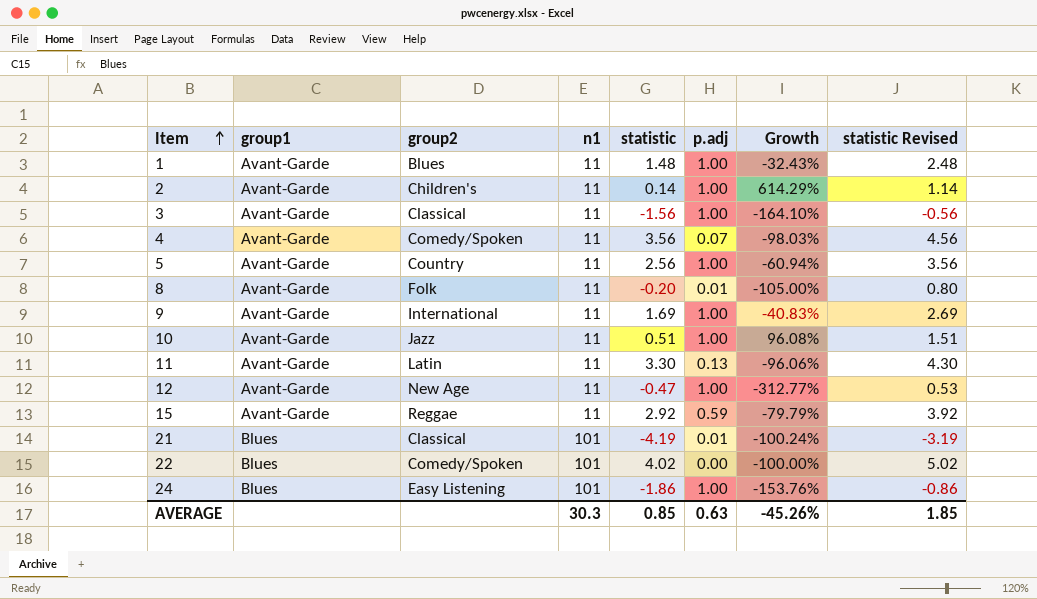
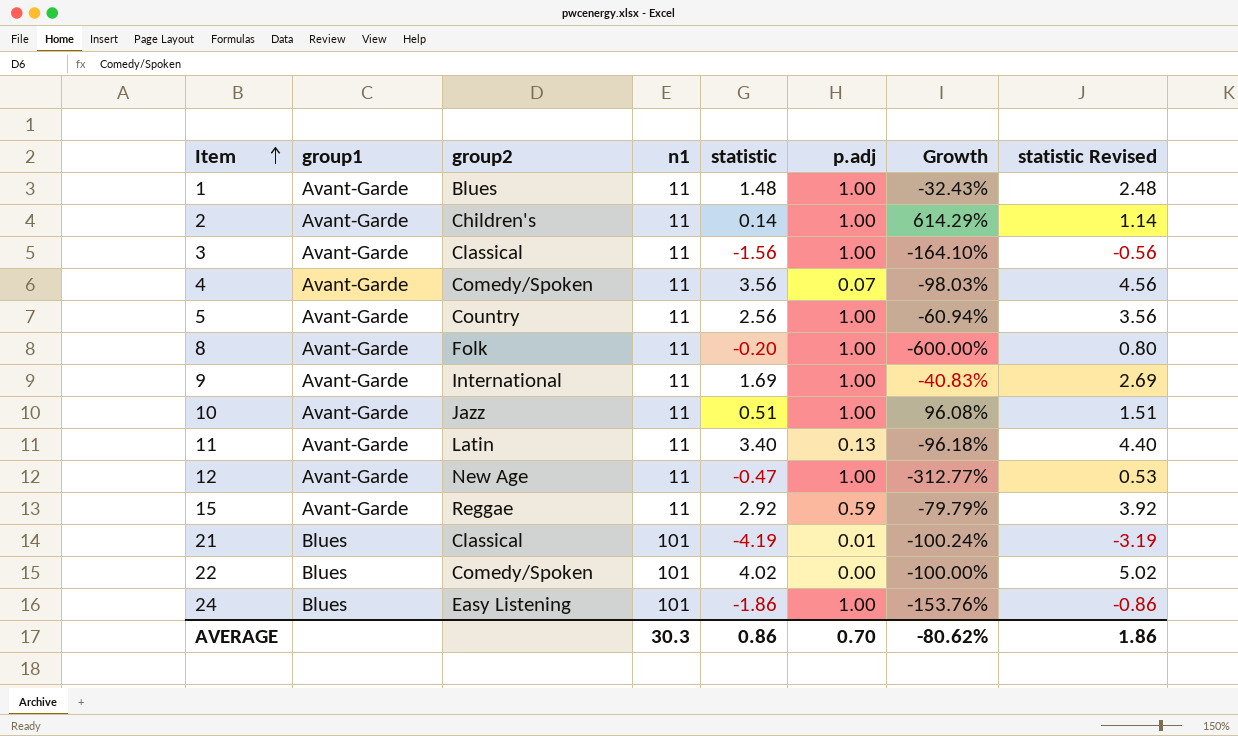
8 | p.adj: 0.01 -> 1.00
8 | Growth: -105.00% -> -600.00%
11 | statistic: 3.30 -> 3.40
11 | Growth: -96.06% -> -96.18%
11 | statistic Revised: 4.30 -> 4.40
AVERAGE | statistic: 0.85 -> 0.86
AVERAGE | p.adj: 0.63 -> 0.70
AVERAGE | Growth: -45.26% -> -80.62%
AVERAGE | statistic Revised: 1.85 -> 1.86

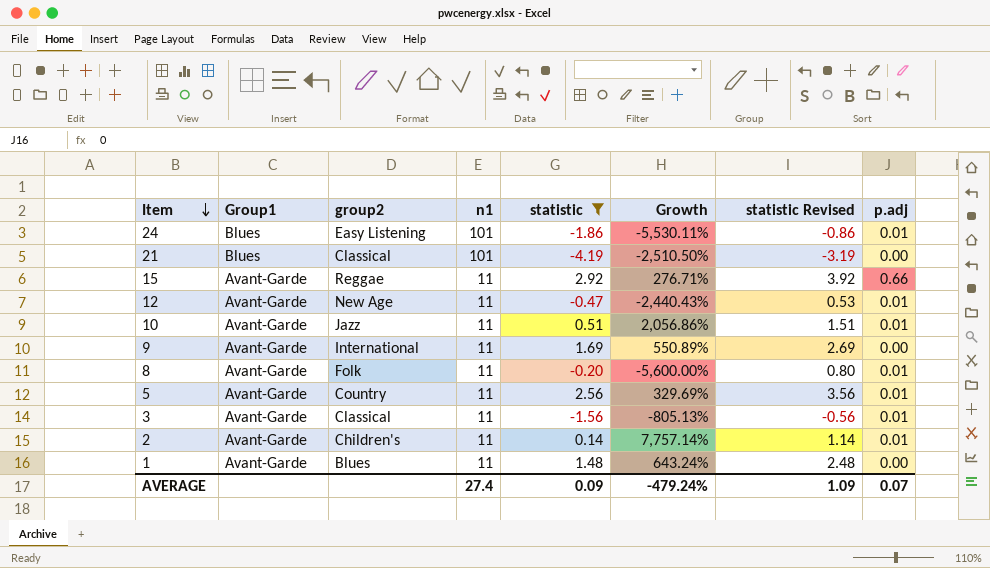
filter: none -> statistic <= 2.92
row order: Item ascending -> Item descending
column name: group1 -> Group1
column Growth | formula: ([p.adj] - [statistic]) / [statistic] -> ([n1] - [statistic]) / [statistic]
column p.adj | position: 6 -> 8
24 | p.adj: 1.00 -> 0.01
21 | p.adj: 0.01 -> 0.00
15 | p.adj: 0.59 -> 0.66
12 | p.adj: 1.00 -> 0.01
10 | p.adj: 1.00 -> 0.01
9 | p.adj: 1.00 -> 0.00
8 | p.adj: 1.00 -> 0.01
5 | p.adj: 1.00 -> 0.01
3 | p.adj: 1.00 -> 0.01
2 | p.adj: 1.00 -> 0.01
1 | p.adj: 1.00 -> 0.00
AVERAGE | n1: 30.3 -> 27.4
AVERAGE | statistic: 0.86 -> 0.09
AVERAGE | Growth: -80.62% -> -479.24%
AVERAGE | statistic Revised: 1.86 -> 1.09
AVERAGE | p.adj: 0.70 -> 0.07

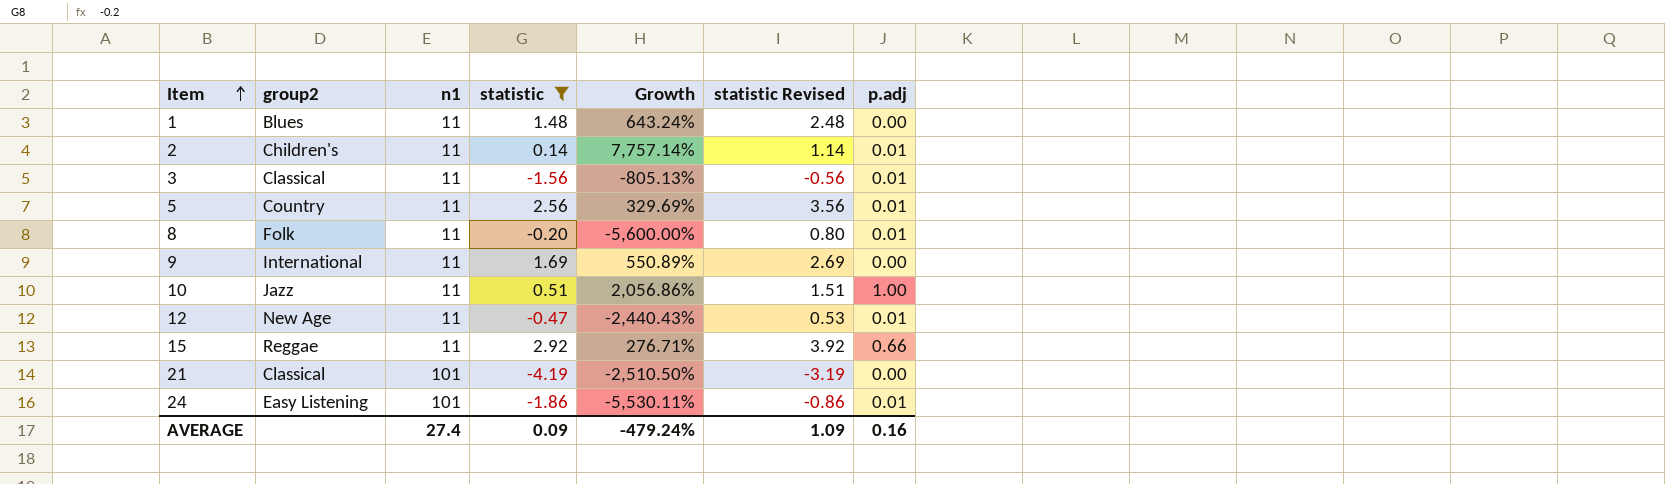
row order: Item descending -> Item ascending
column Group1 | position: 2 -> none
10 | p.adj: 0.01 -> 1.00
AVERAGE | p.adj: 0.07 -> 0.16

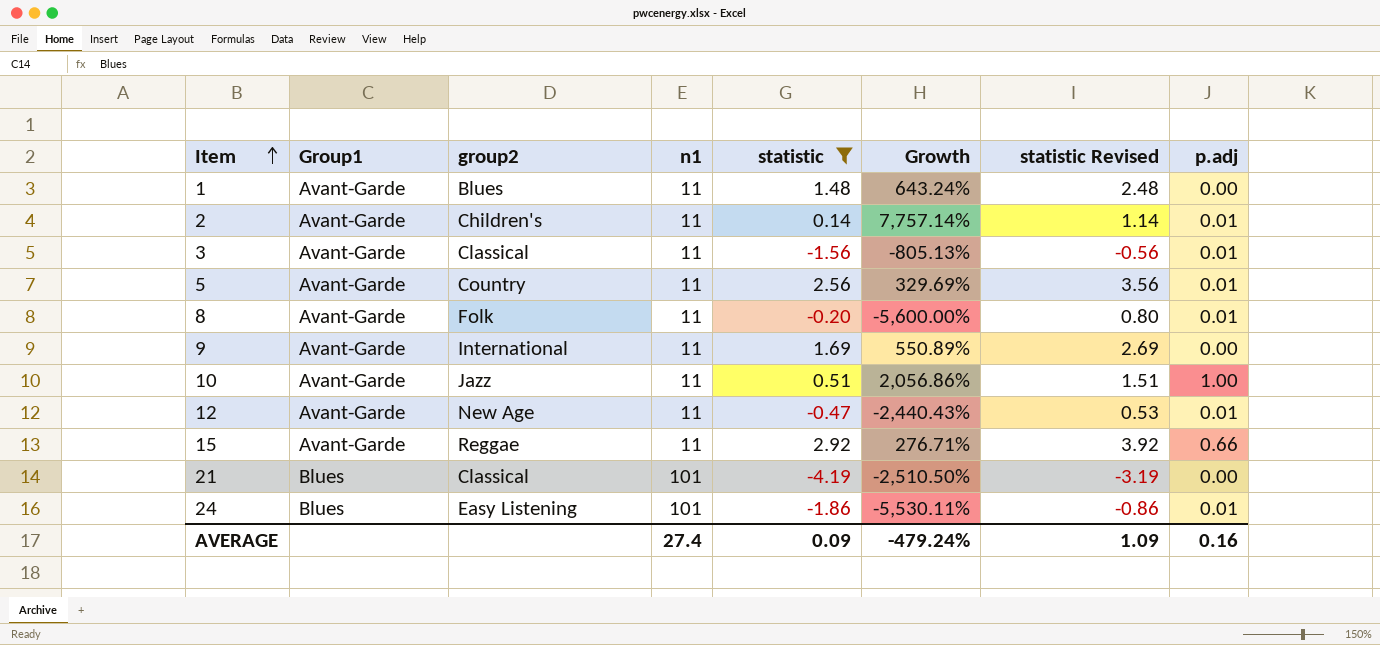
column Group1 | position: none -> 2

